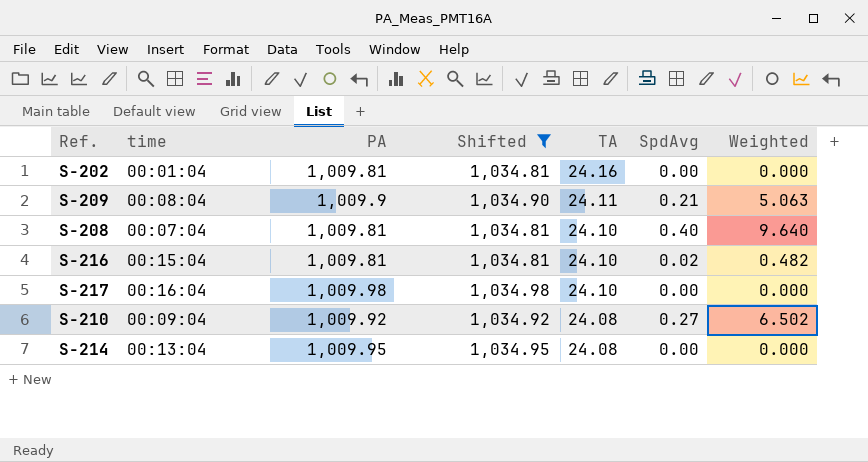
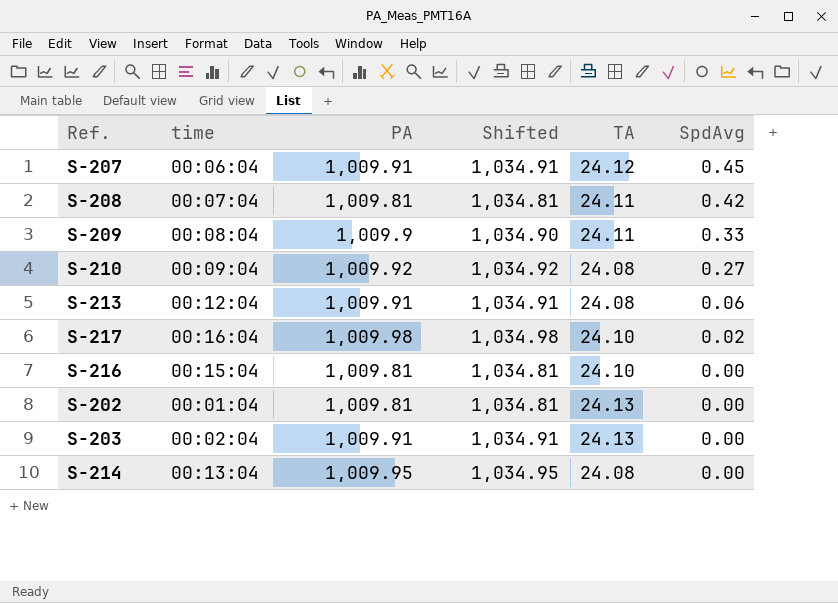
filter: Shifted != 1,034.91 -> none
row order: TA descending -> SpdAvg descending
column Weighted | formula: [TA] * [SpdAvg] -> none
S-208 | TA: 24.10 -> 24.11
S-208 | SpdAvg: 0.40 -> 0.42
S-209 | SpdAvg: 0.21 -> 0.33
S-217 | SpdAvg: 0.00 -> 0.02
S-216 | SpdAvg: 0.02 -> 0.00
S-202 | TA: 24.16 -> 24.13

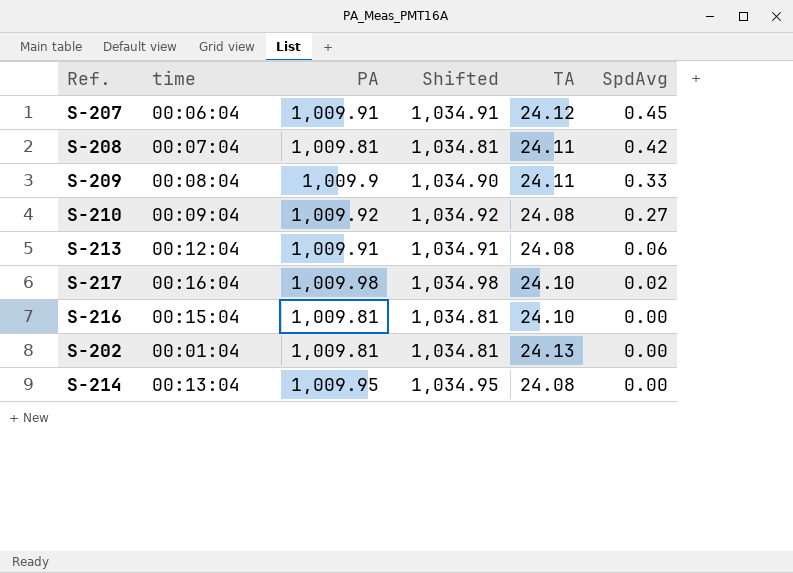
row S-203: 00:02:04 | 1,009.91 | 1,034.91 | 24.13 | 0.00 -> none

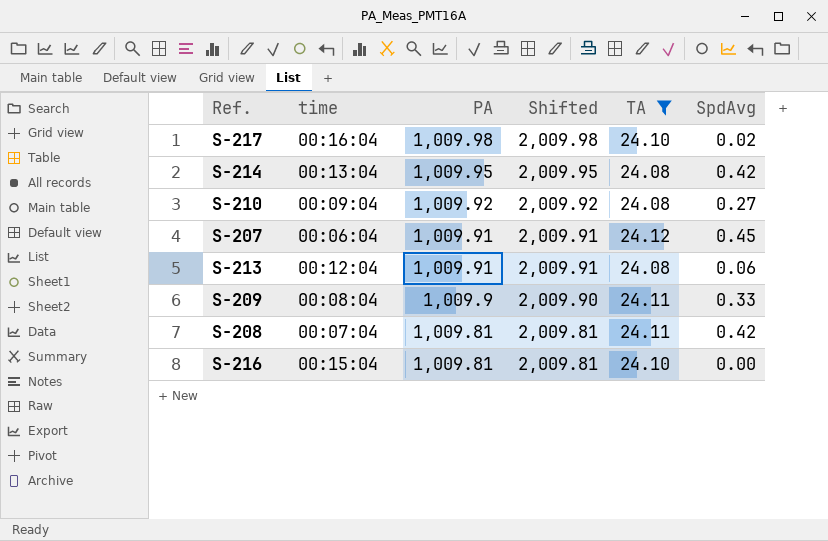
filter: none -> TA != 24.13
row order: SpdAvg descending -> PA descending
column Shifted | formula: [PA] + 25 -> [PA] + 1000
S-214 | SpdAvg: 0.00 -> 0.42

